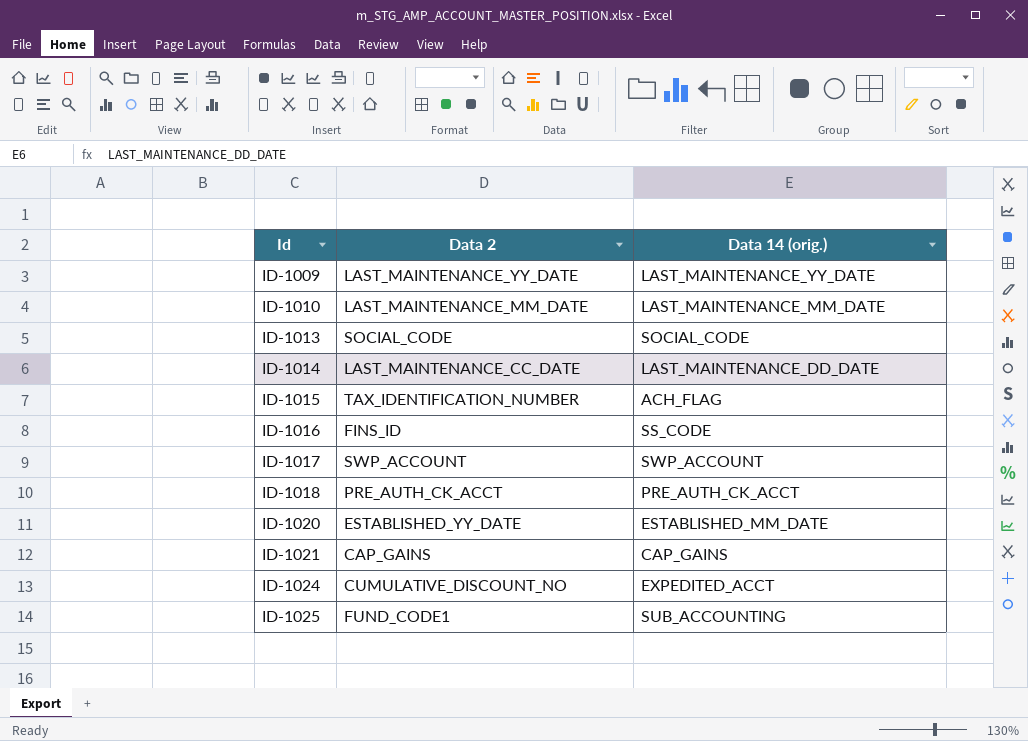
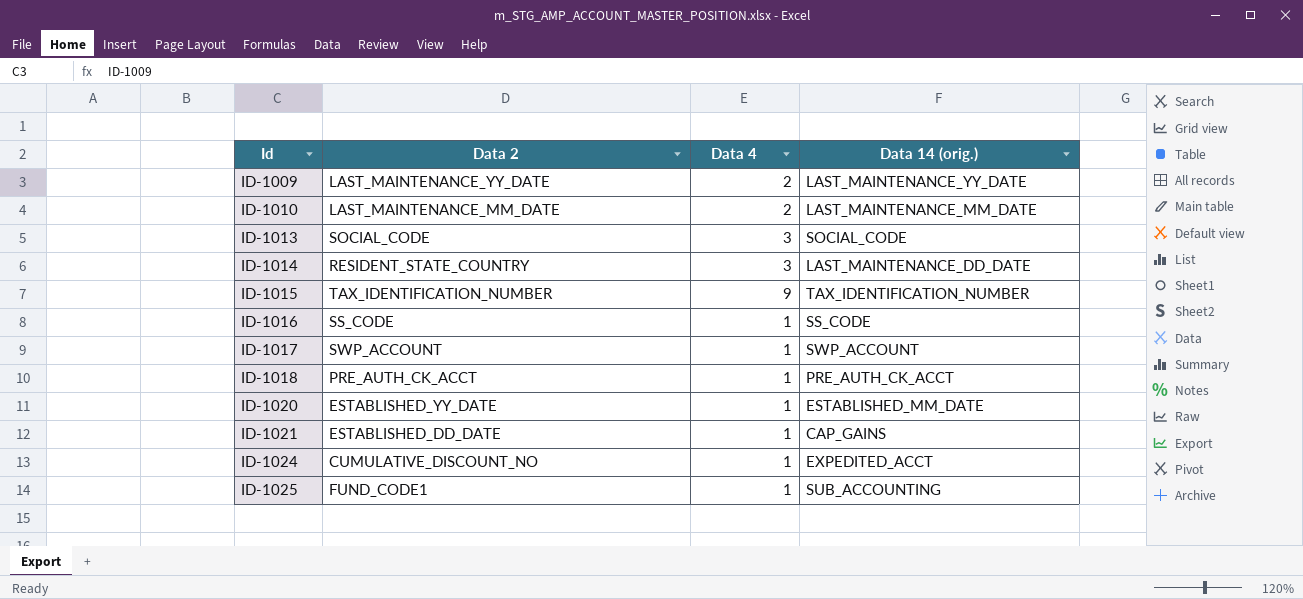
column Data 4 | position: none -> 3
ID-1014 | Data 2: LAST_MAINTENANCE_CC_DATE -> RESIDENT_STATE_COUNTRY
ID-1015 | Data 14 (orig.): ACH_FLAG -> TAX_IDENTIFICATION_NUMBER
ID-1016 | Data 2: FINS_ID -> SS_CODE
ID-1021 | Data 2: CAP_GAINS -> ESTABLISHED_DD_DATE

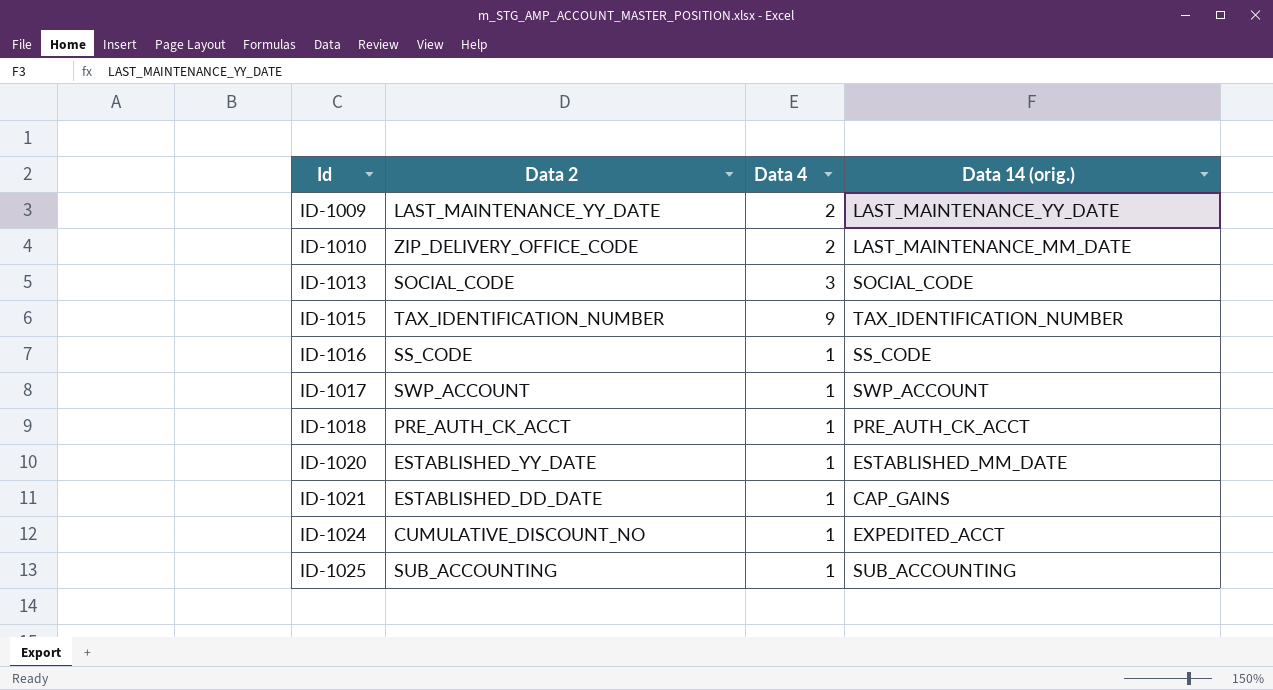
row ID-1014: RESIDENT_STATE_COUNTRY | 3 | LAST_MAINTENANCE_DD_DATE -> none
ID-1010 | Data 2: LAST_MAINTENANCE_MM_DATE -> ZIP_DELIVERY_OFFICE_CODE
ID-1025 | Data 2: FUND_CODE1 -> SUB_ACCOUNTING

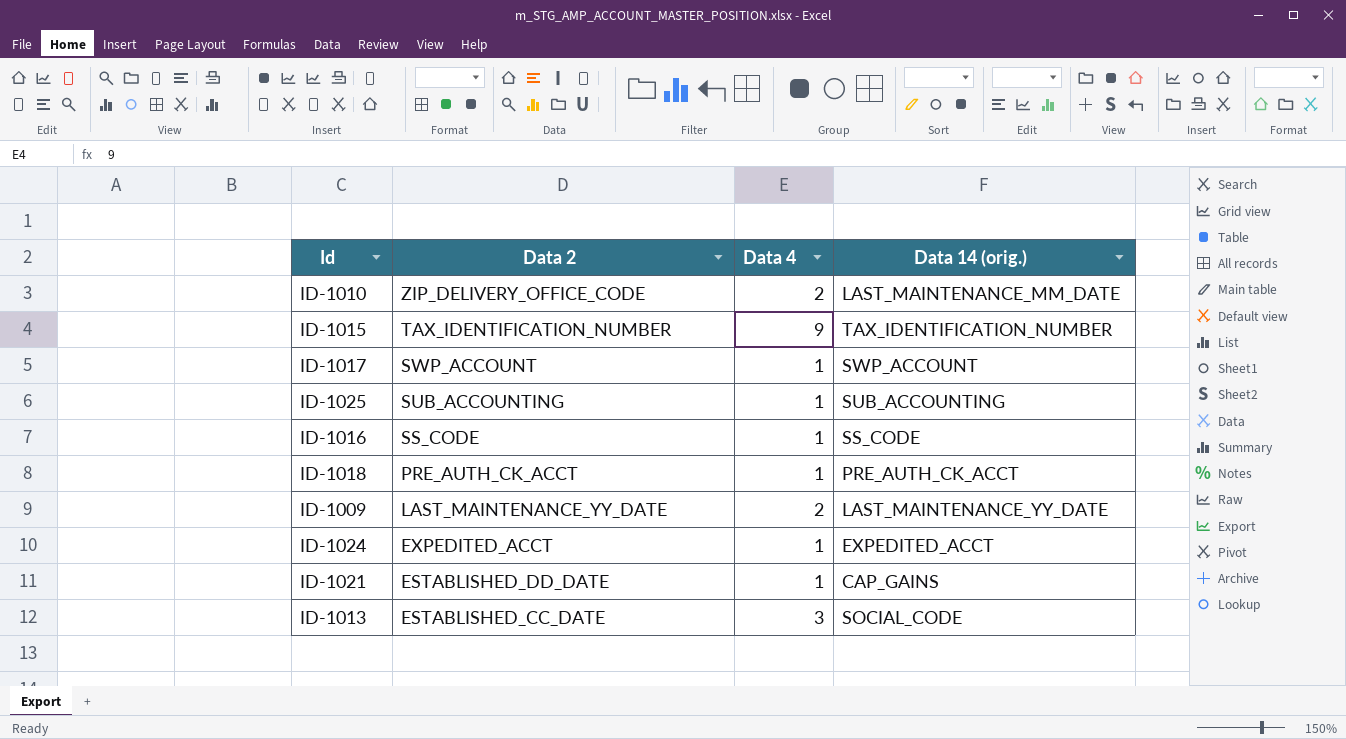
row order: Id ascending -> Data 2 descending
row ID-1020: ESTABLISHED_YY_DATE | 1 | ESTABLISHED_MM_DATE -> none
ID-1024 | Data 2: CUMULATIVE_DISCOUNT_NO -> EXPEDITED_ACCT
ID-1013 | Data 2: SOCIAL_CODE -> ESTABLISHED_CC_DATE

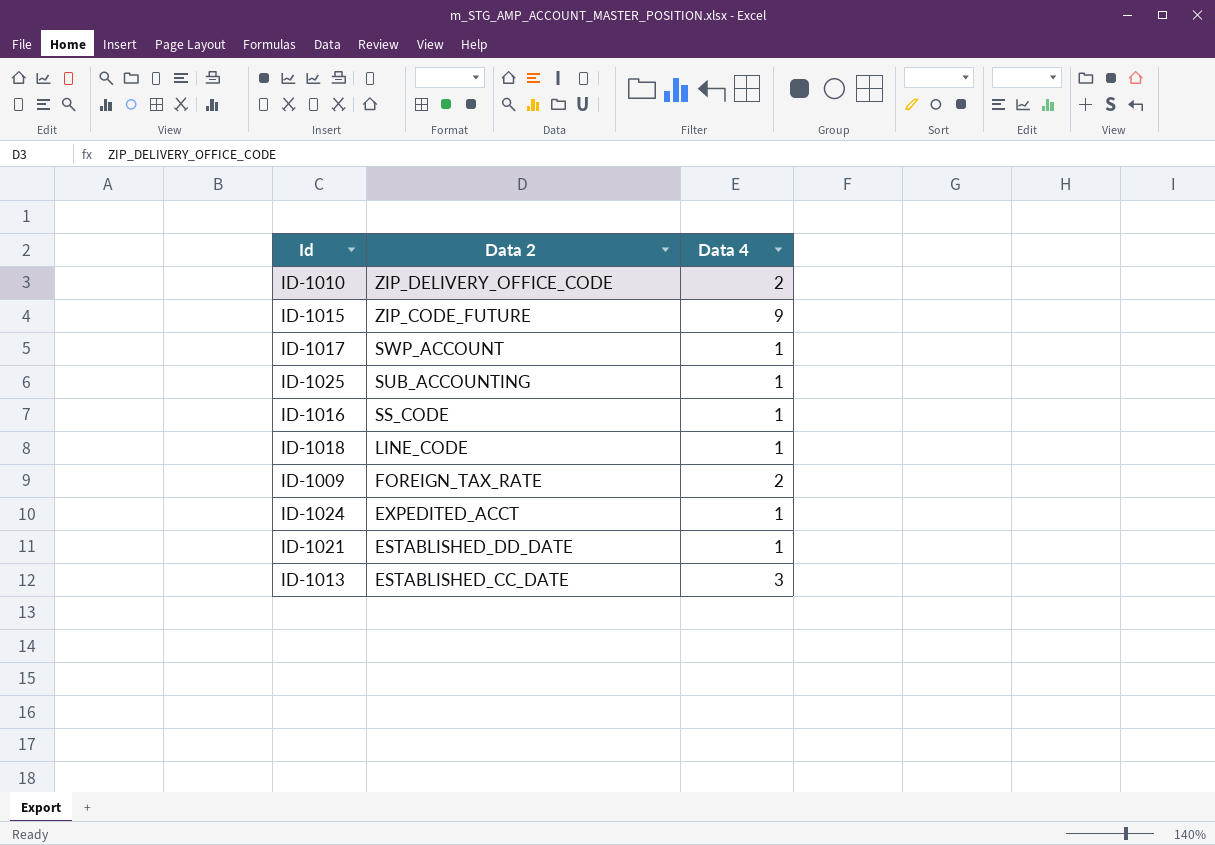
column Data 14 (orig.) | position: 4 -> none
ID-1015 | Data 2: TAX_IDENTIFICATION_NUMBER -> ZIP_CODE_FUTURE
ID-1018 | Data 2: PRE_AUTH_CK_ACCT -> LINE_CODE
ID-1009 | Data 2: LAST_MAINTENANCE_YY_DATE -> FOREIGN_TAX_RATE

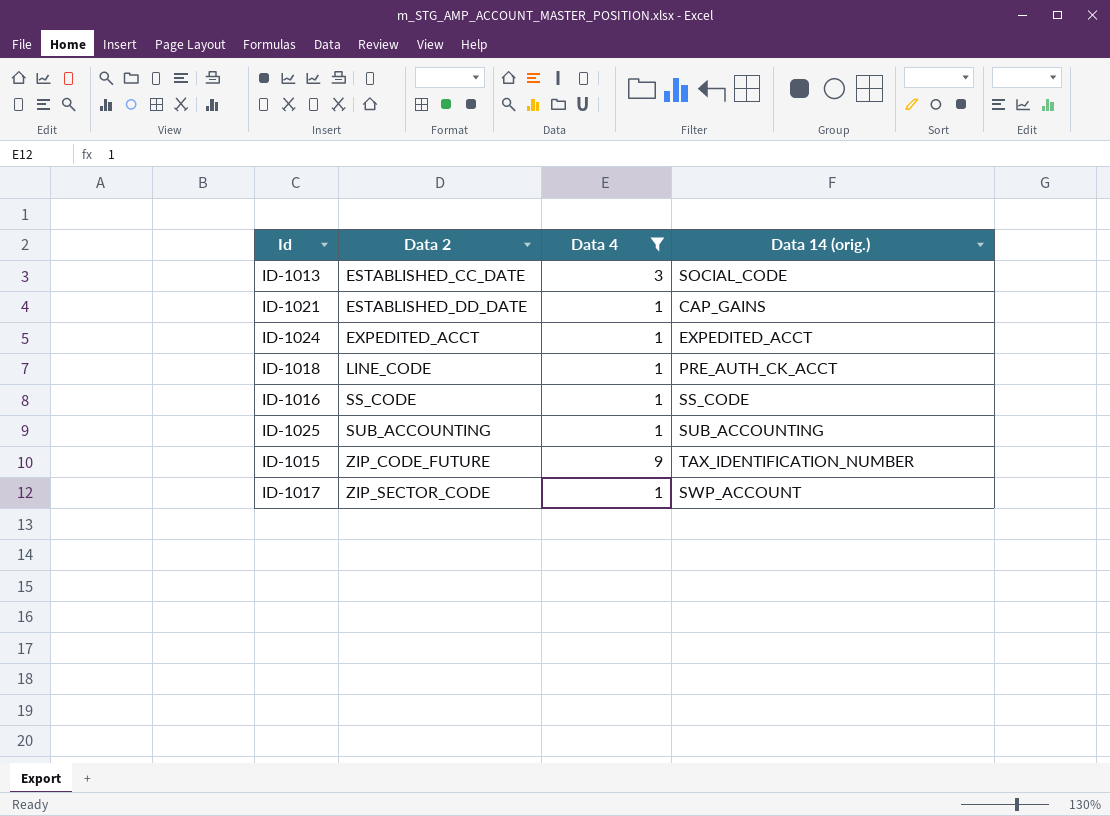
filter: none -> Data 4 != 2
row order: Data 2 descending -> Data 2 ascending
column Data 14 (orig.) | position: none -> 4
ID-1017 | Data 2: SWP_ACCOUNT -> ZIP_SECTOR_CODE

